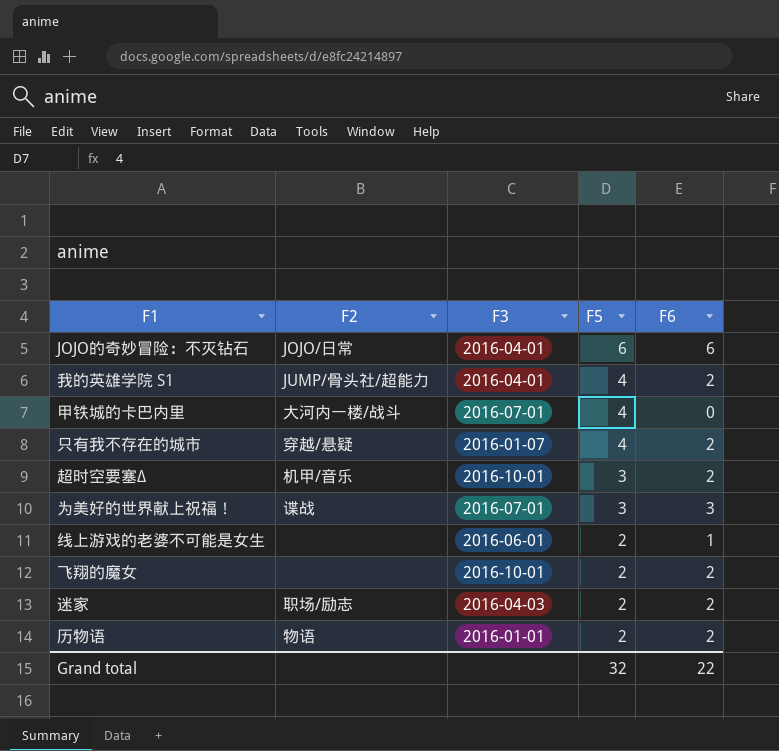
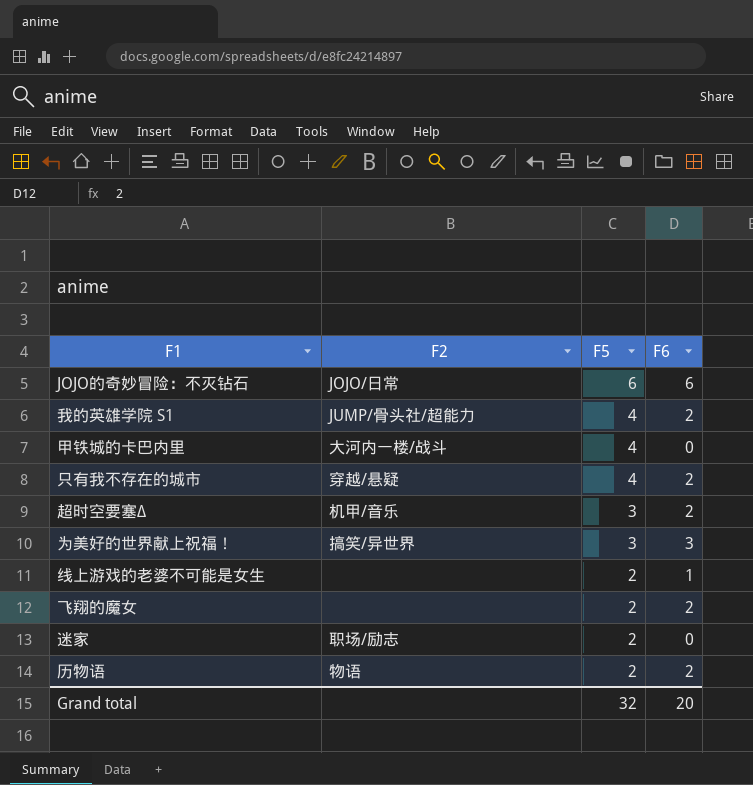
column F3 | position: 3 -> none
为美好的世界献上祝福！ | F2: 谍战 -> 搞笑/异世界
迷家 | F6: 2 -> 0
Grand total | F6: 22 -> 20

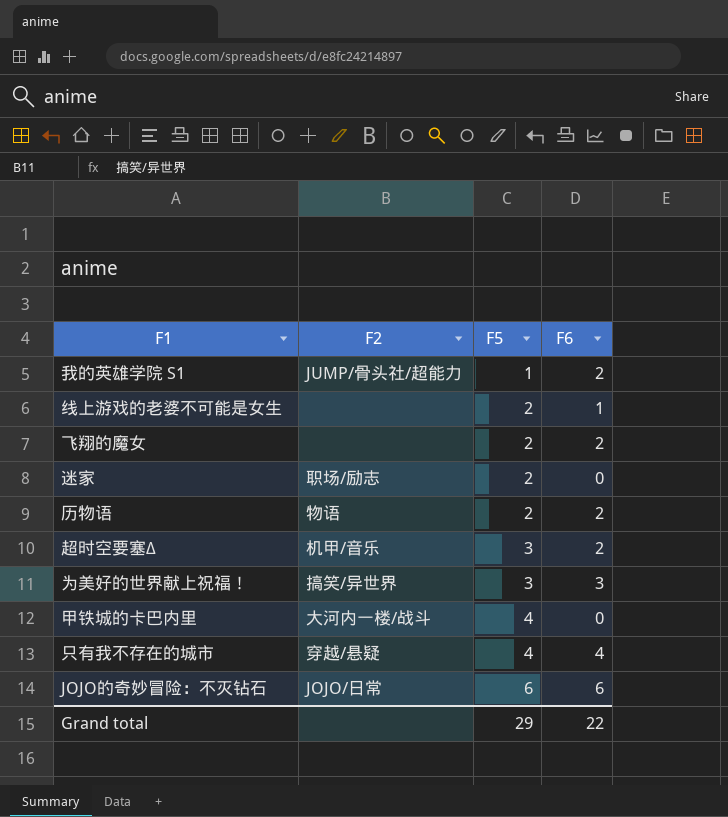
row order: F5 descending -> F5 ascending
我的英雄学院 S1 | F5: 4 -> 1
只有我不存在的城市 | F6: 2 -> 4
Grand total | F5: 32 -> 29
Grand total | F6: 20 -> 22

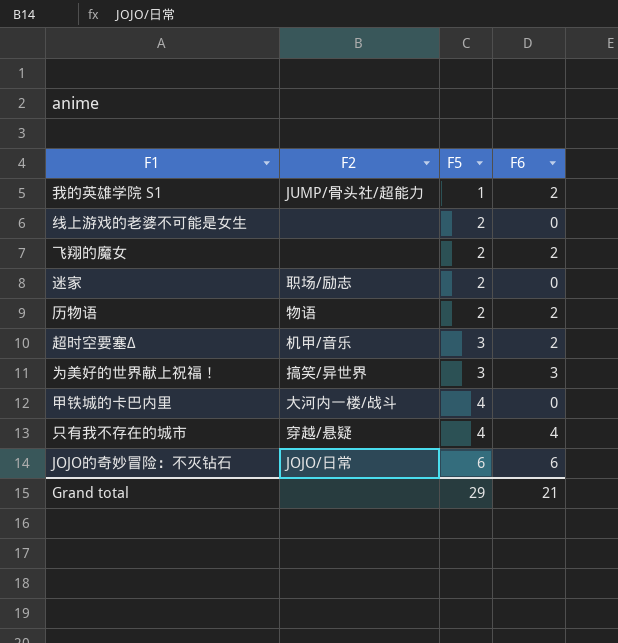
线上游戏的老婆不可能是女生 | F6: 1 -> 0
Grand total | F6: 22 -> 21

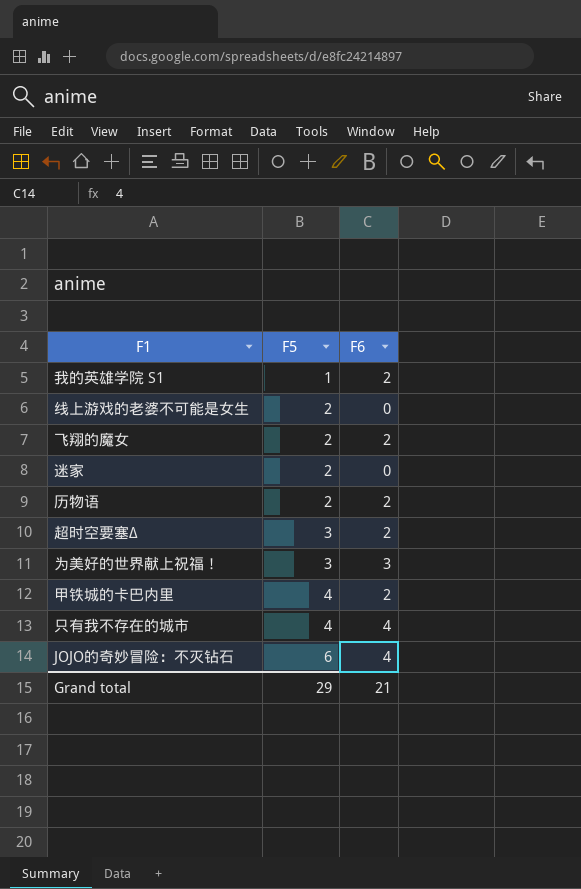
column F2 | position: 2 -> none
甲铁城的卡巴内里 | F6: 0 -> 2
JOJO的奇妙冒险：不灭钻石 | F6: 6 -> 4

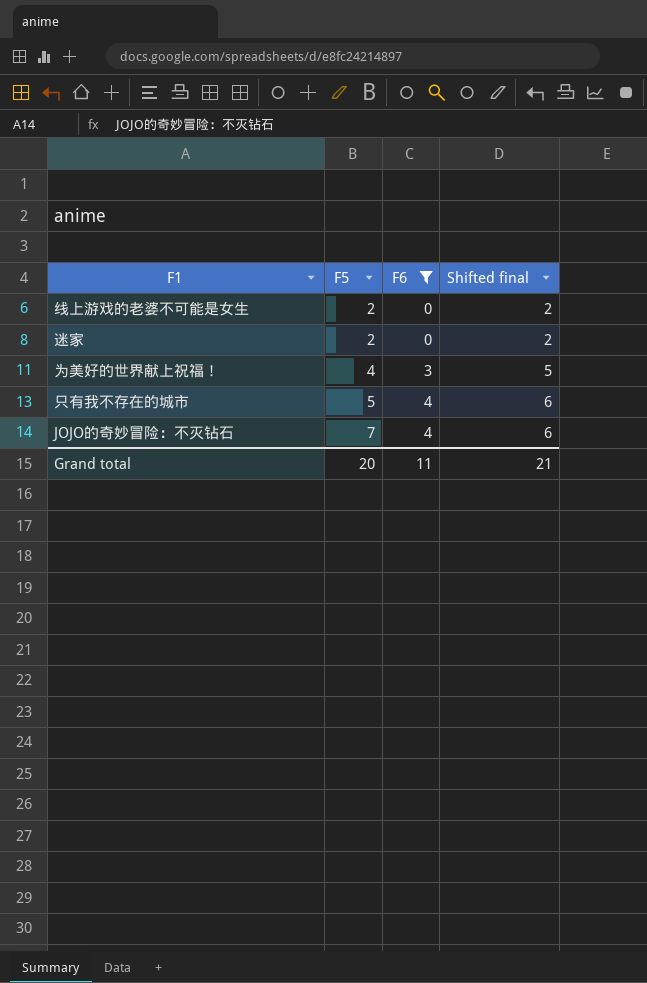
filter: none -> F6 != 2
column Shifted final | formula: none -> [F6] + 2
为美好的世界献上祝福！ | F5: 3 -> 4
只有我不存在的城市 | F5: 4 -> 5
JOJO的奇妙冒险：不灭钻石 | F5: 6 -> 7
Grand total | F5: 29 -> 20
Grand total | F6: 21 -> 11

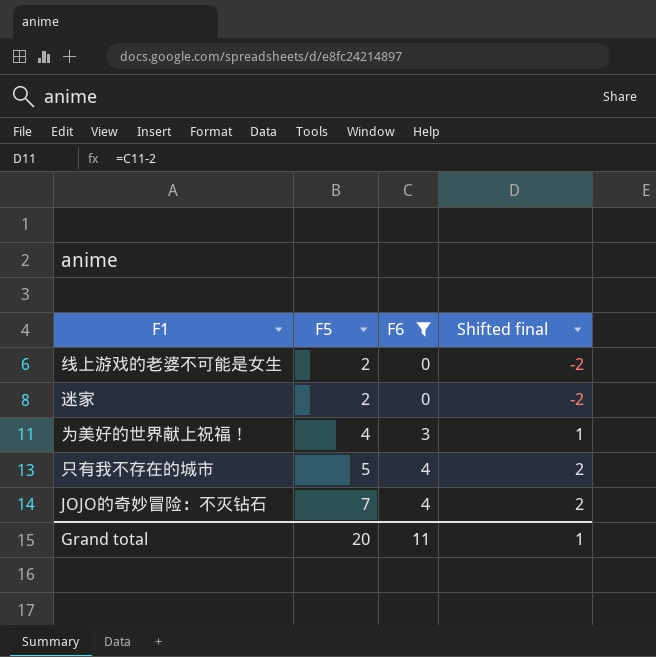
column Shifted final | formula: [F6] + 2 -> [F6] - 2
Grand total | Shifted final: 21 -> 1

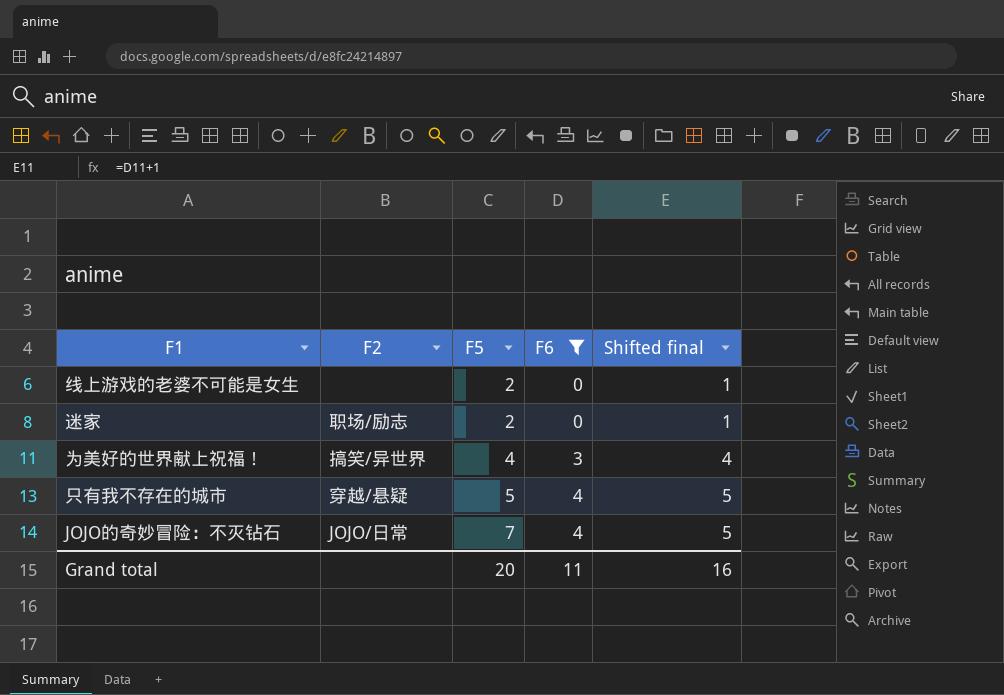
column F2 | position: none -> 2
column Shifted final | formula: [F6] - 2 -> [F6] + 1
Grand total | Shifted final: 1 -> 16

